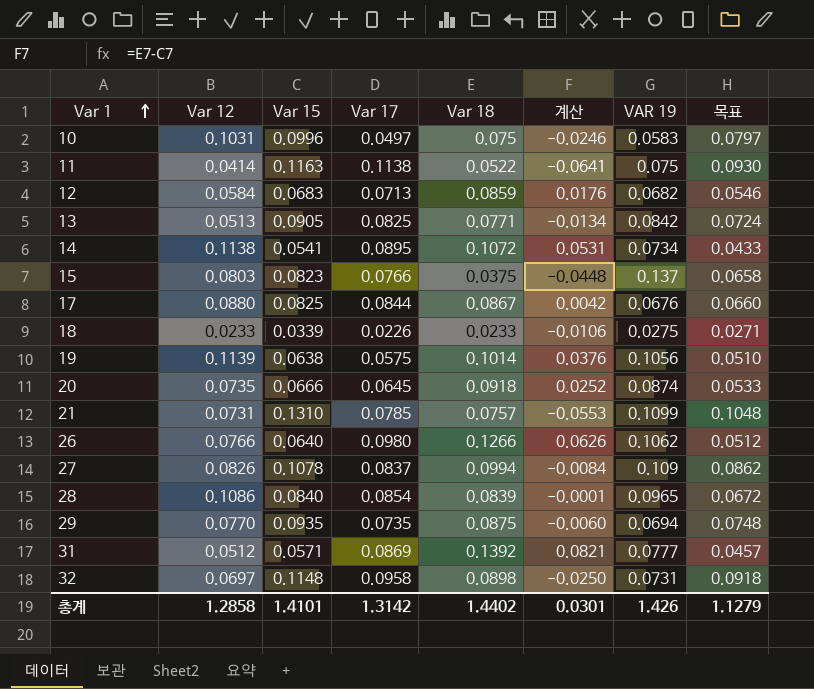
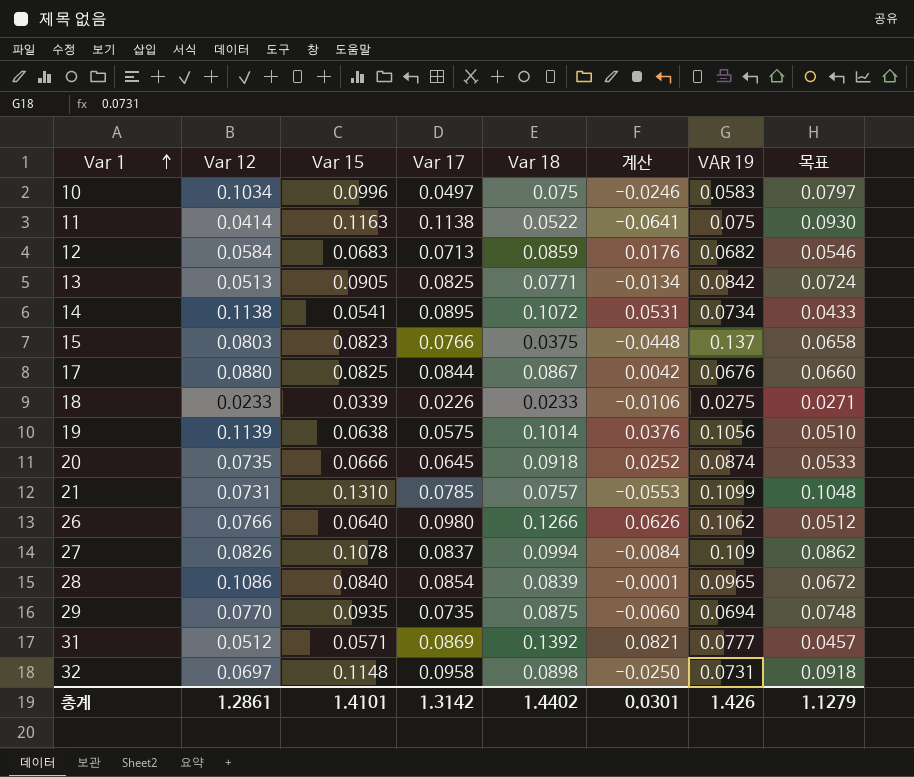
10 | Var 12: 0.1031 -> 0.1034
총계 | Var 12: 1.2858 -> 1.2861

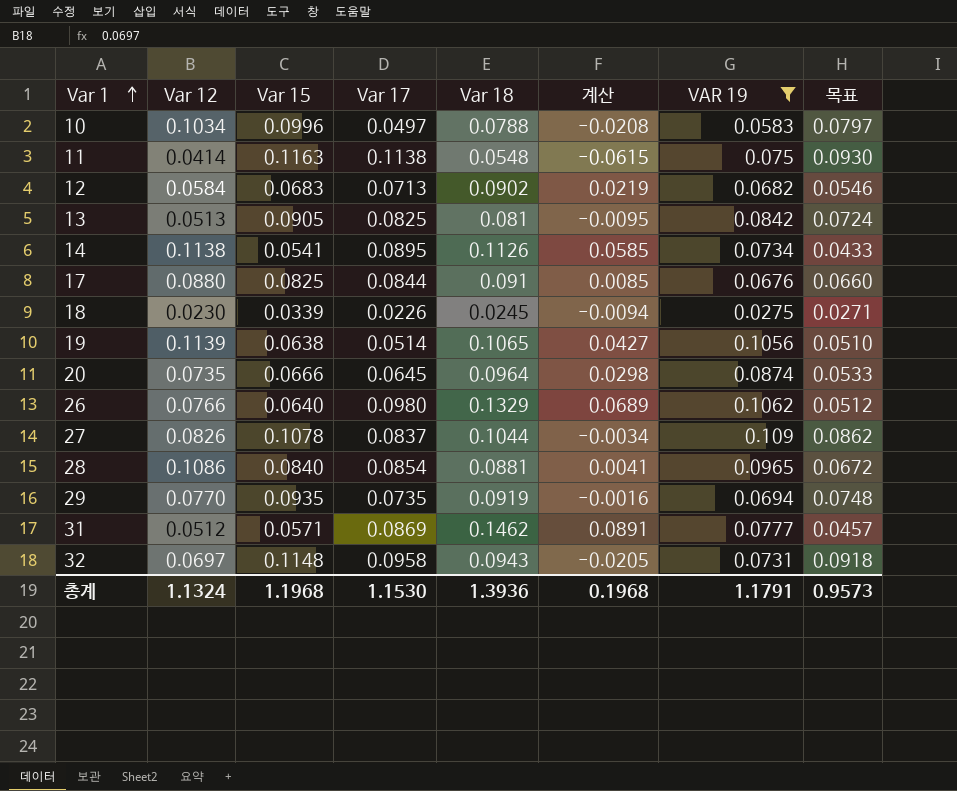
filter: none -> VAR 19 <= 0.109
10 | Var 18: 0.075 -> 0.0788
10 | 계산: -0.0246 -> -0.0208
11 | Var 18: 0.0522 -> 0.0548
11 | 계산: -0.0641 -> -0.0615
12 | Var 18: 0.0859 -> 0.0902
12 | 계산: 0.0176 -> 0.0219
13 | Var 18: 0.0771 -> 0.081
13 | 계산: -0.0134 -> -0.0095
14 | Var 18: 0.1072 -> 0.1126
14 | 계산: 0.0531 -> 0.0585
17 | Var 18: 0.0867 -> 0.091
17 | 계산: 0.0042 -> 0.0085
18 | Var 12: 0.0233 -> 0.0230
18 | Var 18: 0.0233 -> 0.0245
18 | 계산: -0.0106 -> -0.0094
19 | Var 17: 0.0575 -> 0.0514
19 | Var 18: 0.1014 -> 0.1065
19 | 계산: 0.0376 -> 0.0427
20 | Var 18: 0.0918 -> 0.0964
20 | 계산: 0.0252 -> 0.0298
26 | Var 18: 0.1266 -> 0.1329
26 | 계산: 0.0626 -> 0.0689
27 | Var 18: 0.0994 -> 0.1044
27 | 계산: -0.0084 -> -0.0034
28 | Var 18: 0.0839 -> 0.0881
28 | 계산: -0.0001 -> 0.0041
29 | Var 18: 0.0875 -> 0.0919
29 | 계산: -0.0060 -> -0.0016
31 | Var 18: 0.1392 -> 0.1462
31 | 계산: 0.0821 -> 0.0891
32 | Var 18: 0.0898 -> 0.0943
32 | 계산: -0.0250 -> -0.0205
총계 | Var 12: 1.2861 -> 1.1324
총계 | Var 15: 1.4101 -> 1.1968
총계 | Var 17: 1.3142 -> 1.1530
총계 | Var 18: 1.4402 -> 1.3936
총계 | 계산: 0.0301 -> 0.1968
총계 | VAR 19: 1.426 -> 1.1791
총계 | 목표: 1.1279 -> 0.9573

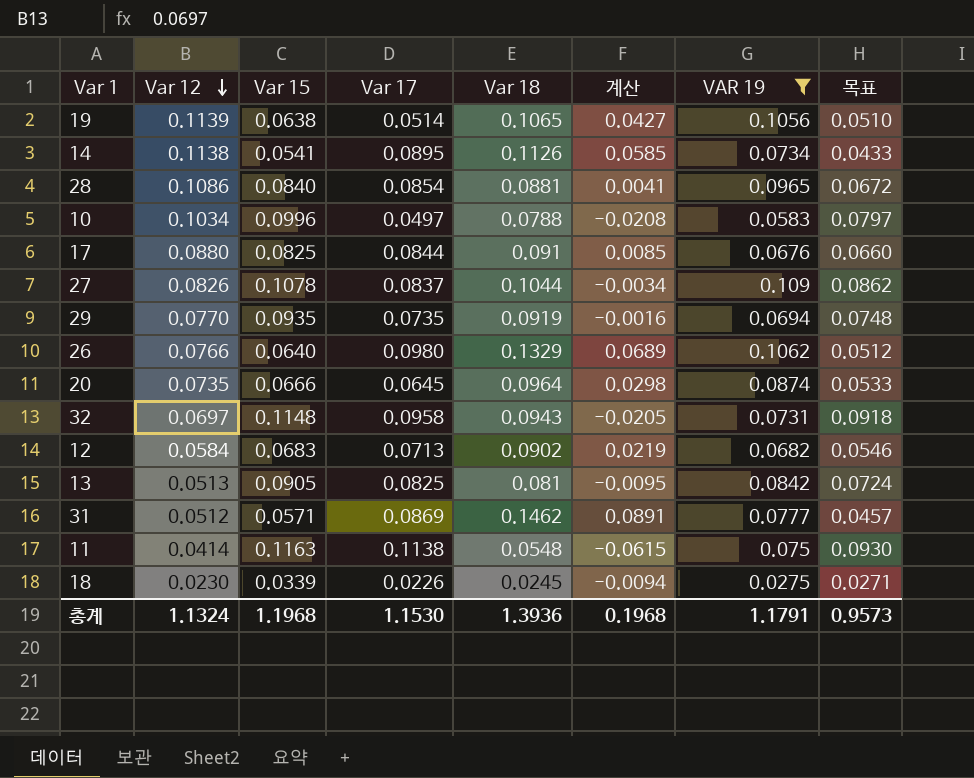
row order: Var 1 ascending -> Var 12 descending

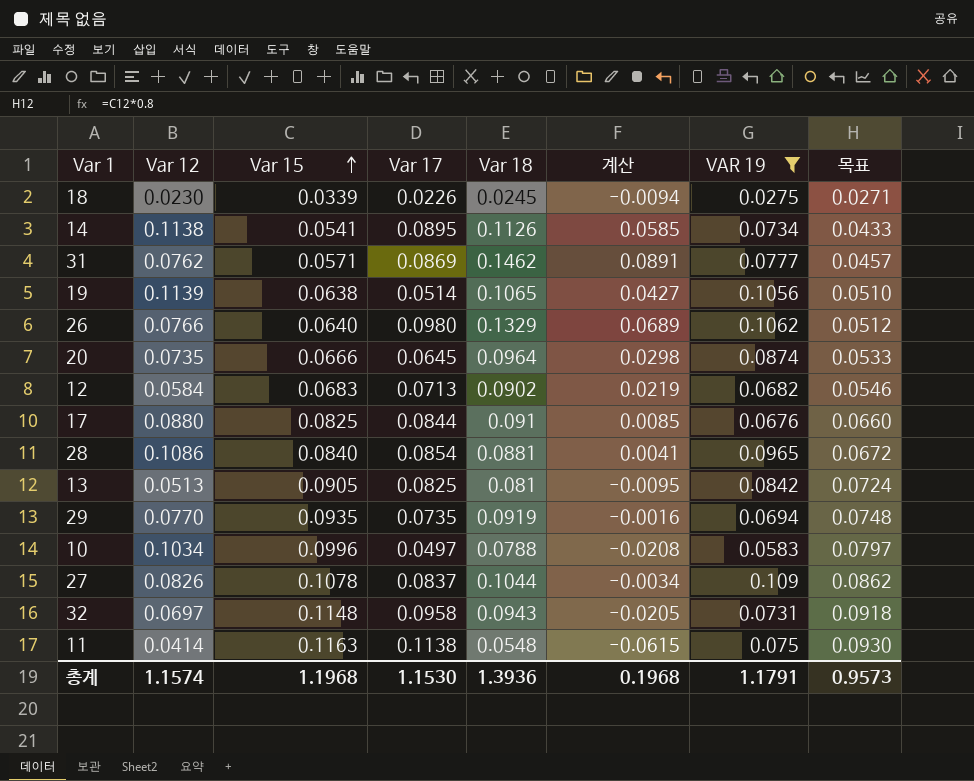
row order: Var 12 descending -> Var 15 ascending
31 | Var 12: 0.0512 -> 0.0762
총계 | Var 12: 1.1324 -> 1.1574

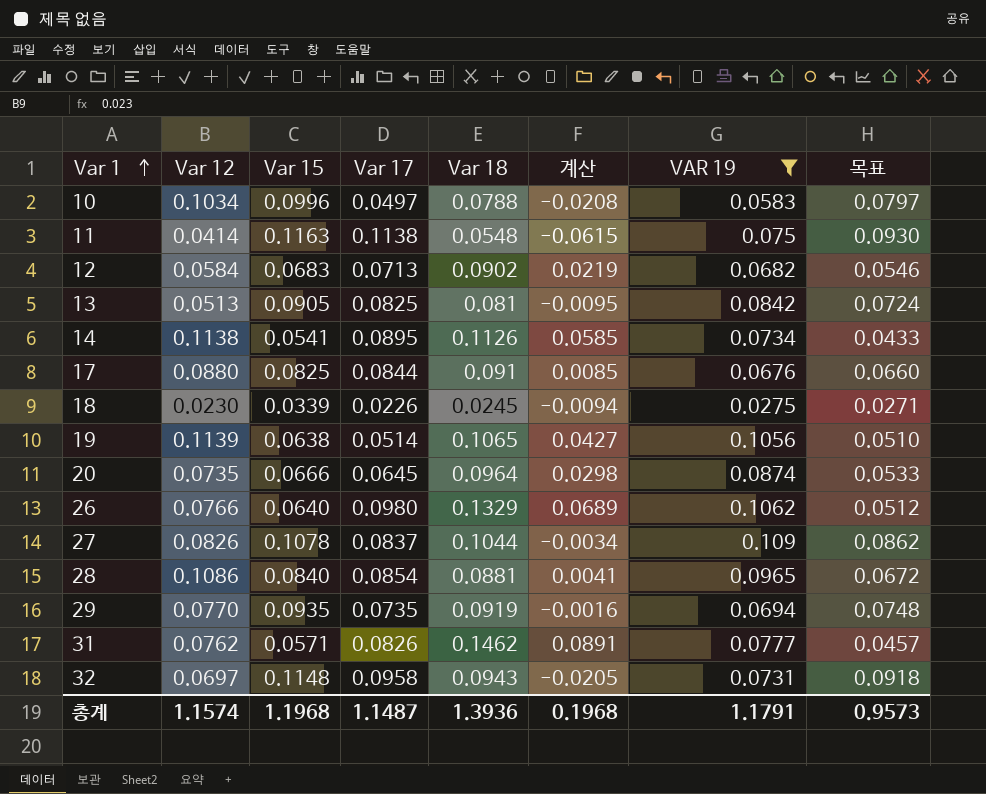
row order: Var 15 ascending -> Var 1 ascending
31 | Var 17: 0.0869 -> 0.0826
총계 | Var 17: 1.1530 -> 1.1487

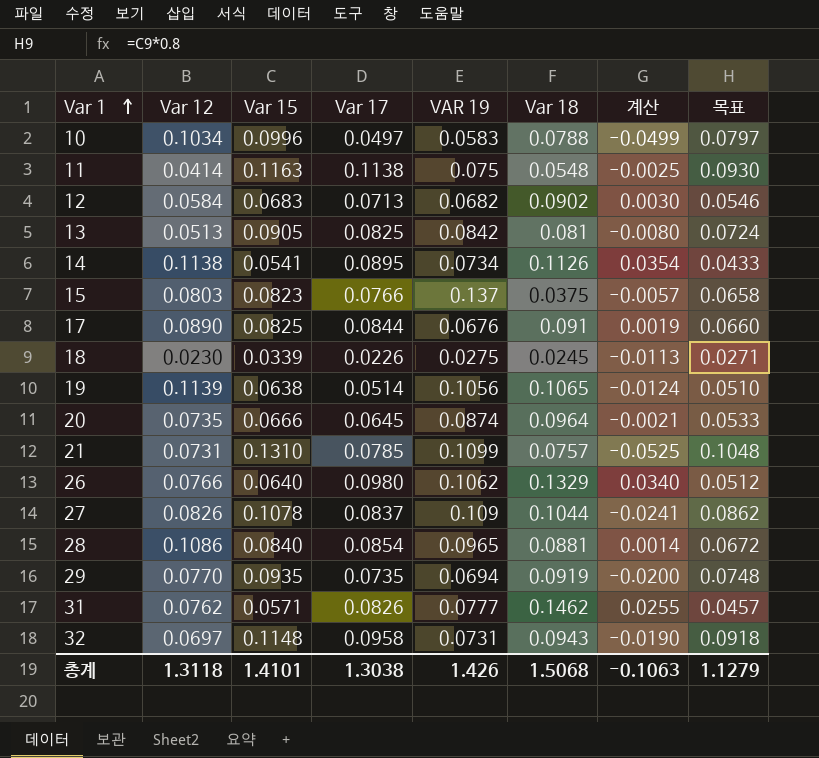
filter: VAR 19 <= 0.109 -> none
column VAR 19 | position: 7 -> 5
column 계산 | formula: [Var 18] - [Var 15] -> [Var 17] - [Var 15]
17 | Var 12: 0.0880 -> 0.0890
총계 | Var 12: 1.1574 -> 1.3118
총계 | Var 15: 1.1968 -> 1.4101
총계 | Var 17: 1.1487 -> 1.3038
총계 | VAR 19: 1.1791 -> 1.426
총계 | Var 18: 1.3936 -> 1.5068
총계 | 계산: 0.1968 -> -0.1063
총계 | 목표: 0.9573 -> 1.1279

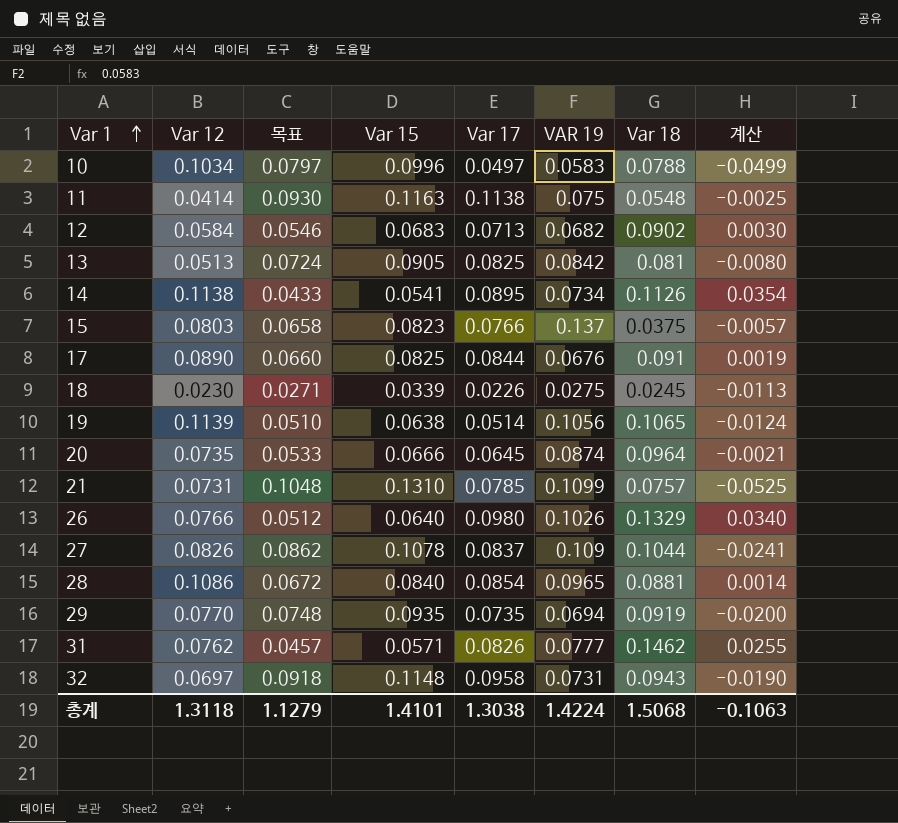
column 목표 | position: 8 -> 3
26 | VAR 19: 0.1062 -> 0.1026
총계 | VAR 19: 1.426 -> 1.4224

